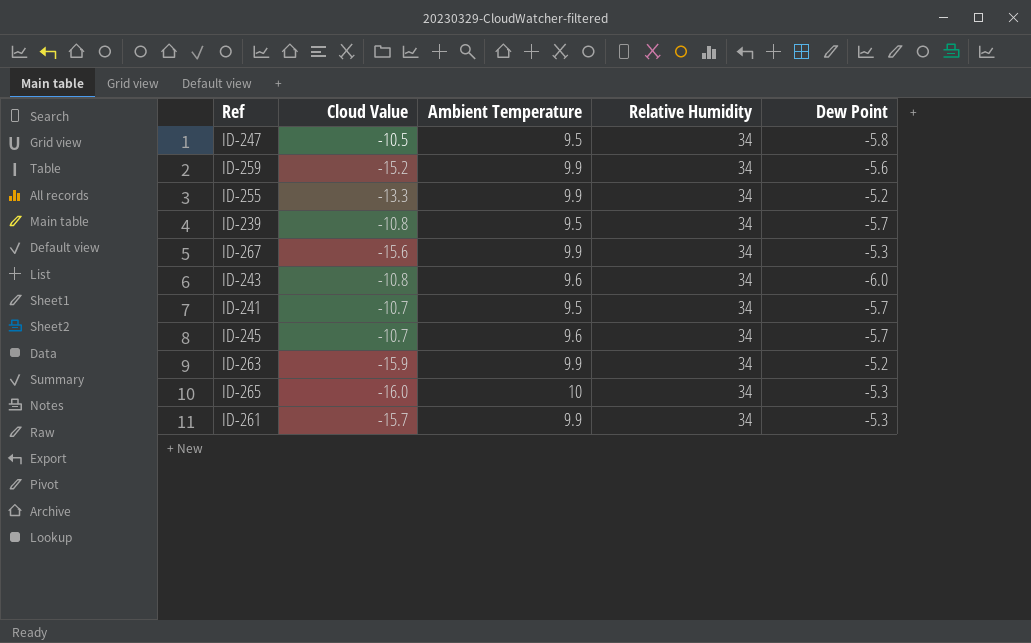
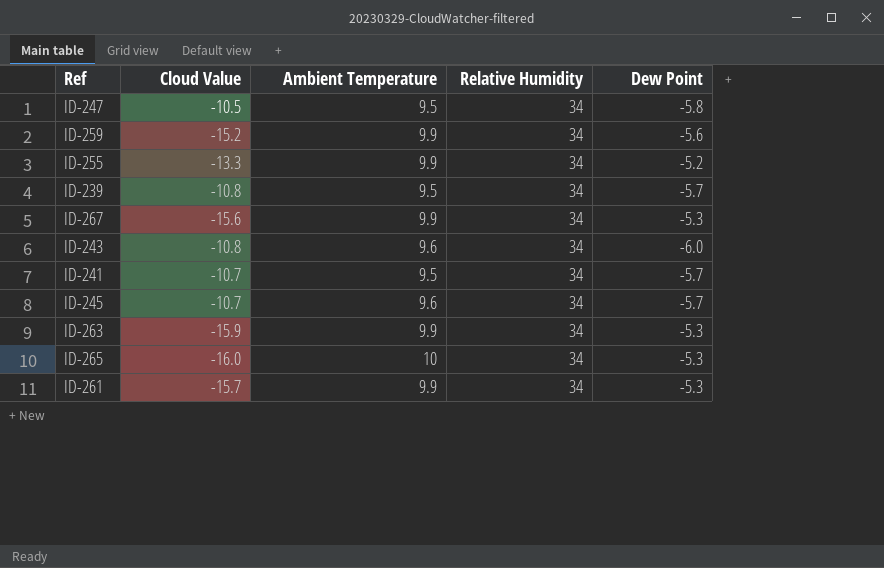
ID-263 | Dew Point: -5.2 -> -5.3

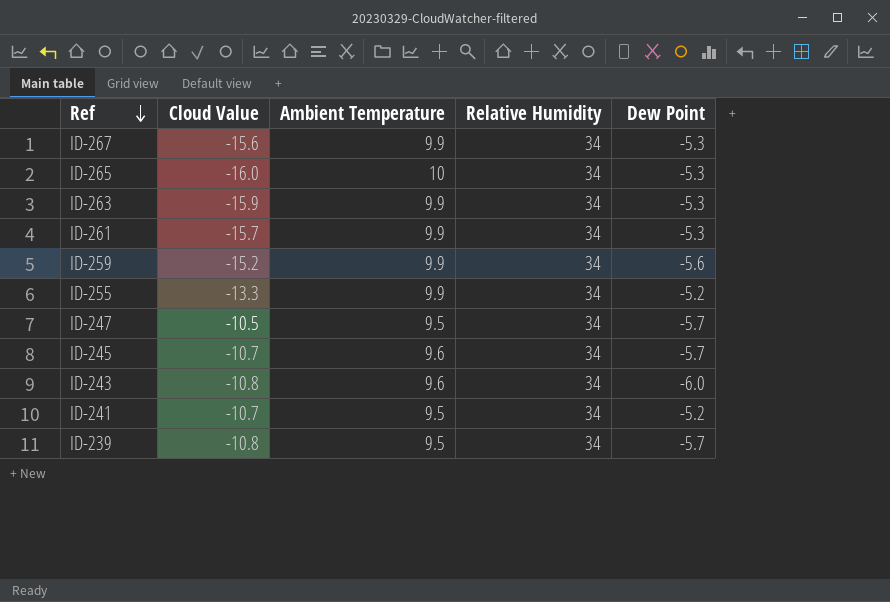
row order: none -> Ref descending
ID-247 | Dew Point: -5.8 -> -5.7
ID-241 | Dew Point: -5.7 -> -5.2

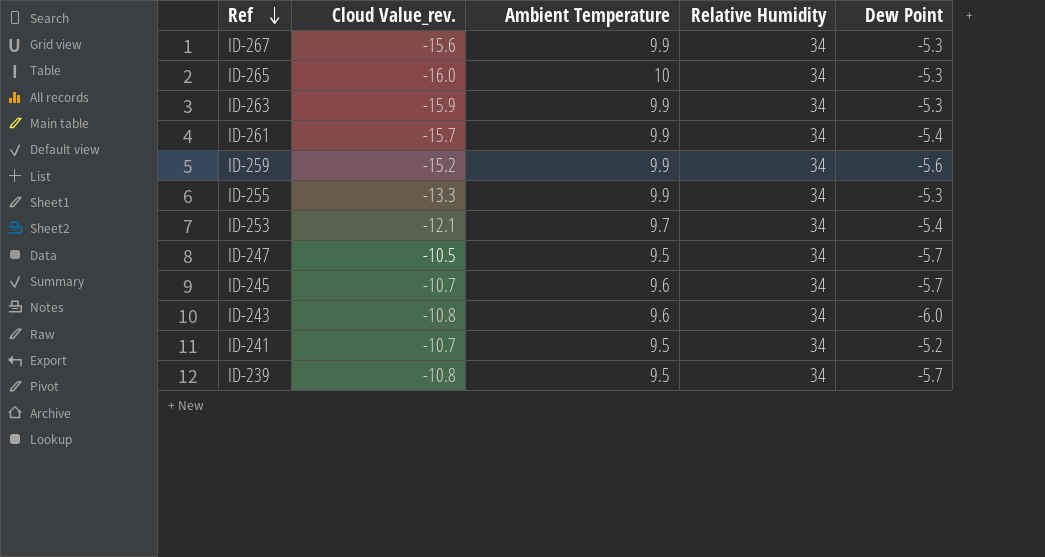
column name: Cloud Value -> Cloud Value_rev.
ID-261 | Dew Point: -5.3 -> -5.4
ID-255 | Dew Point: -5.2 -> -5.3
row ID-253: none -> -12.1 | 9.7 | 34 | -5.4

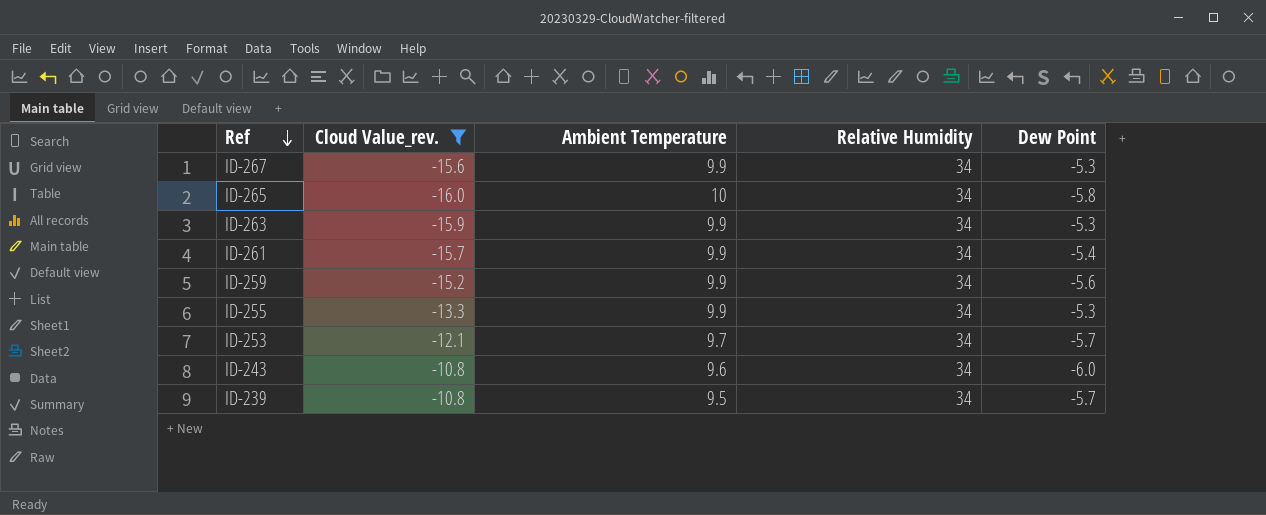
filter: none -> Cloud Value_rev. <= -10.8
ID-265 | Dew Point: -5.3 -> -5.8
ID-253 | Dew Point: -5.4 -> -5.7

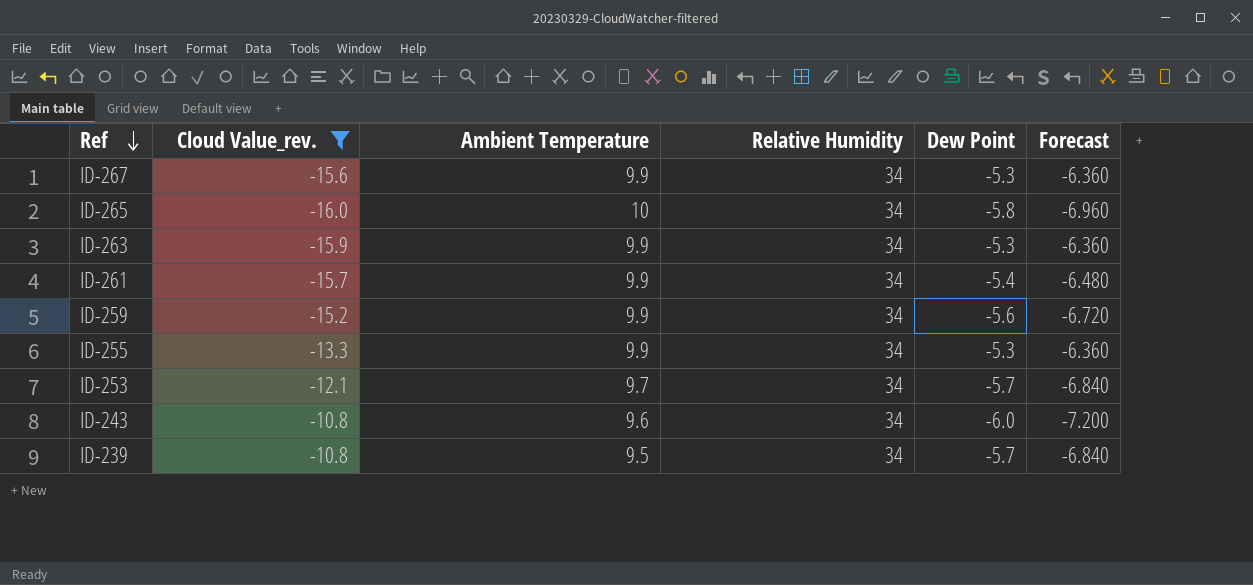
column Forecast | formula: none -> [Dew Point] * 1.2

